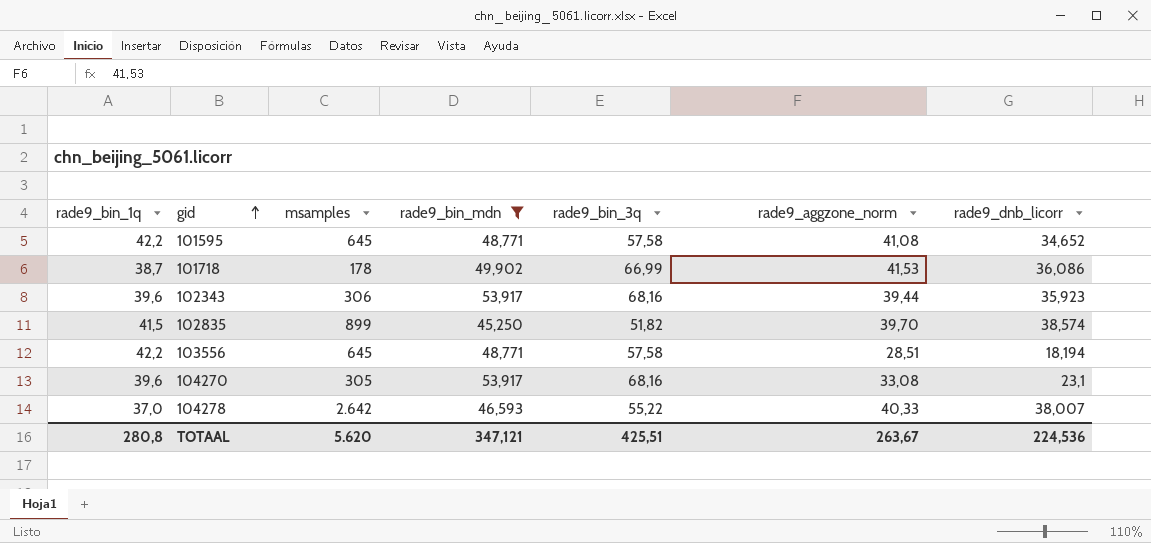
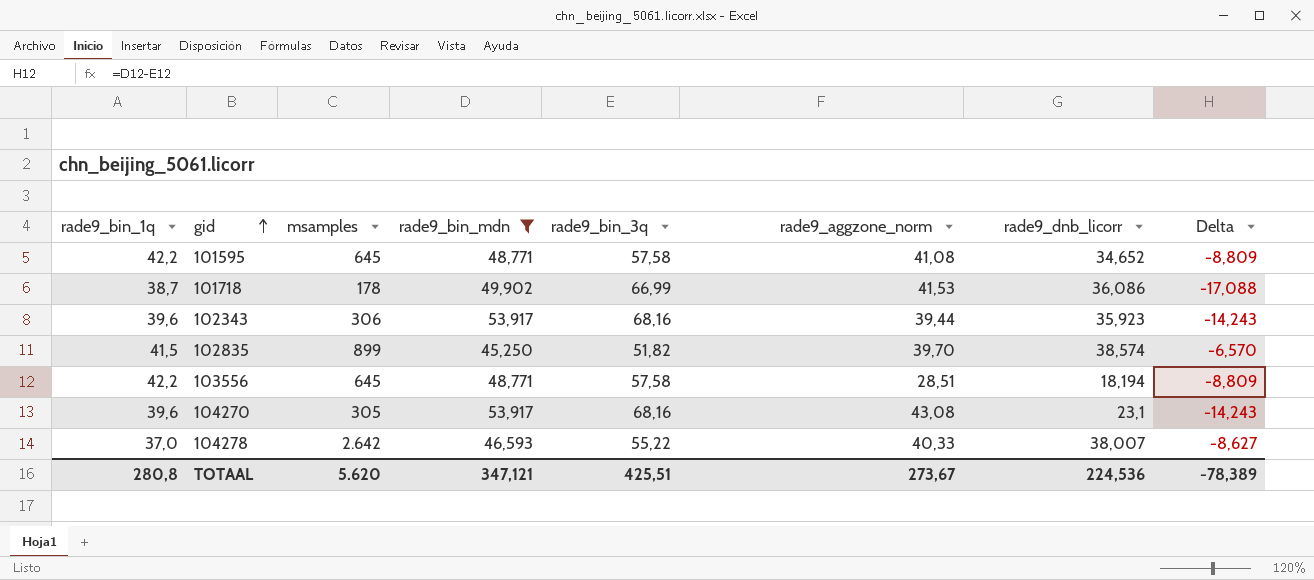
column Delta | formula: none -> [rade9_bin_mdn] - [rade9_bin_3q]
104270 | rade9_aggzone_norm: 33,08 -> 43,08
TOTAAL | rade9_aggzone_norm: 263,67 -> 273,67

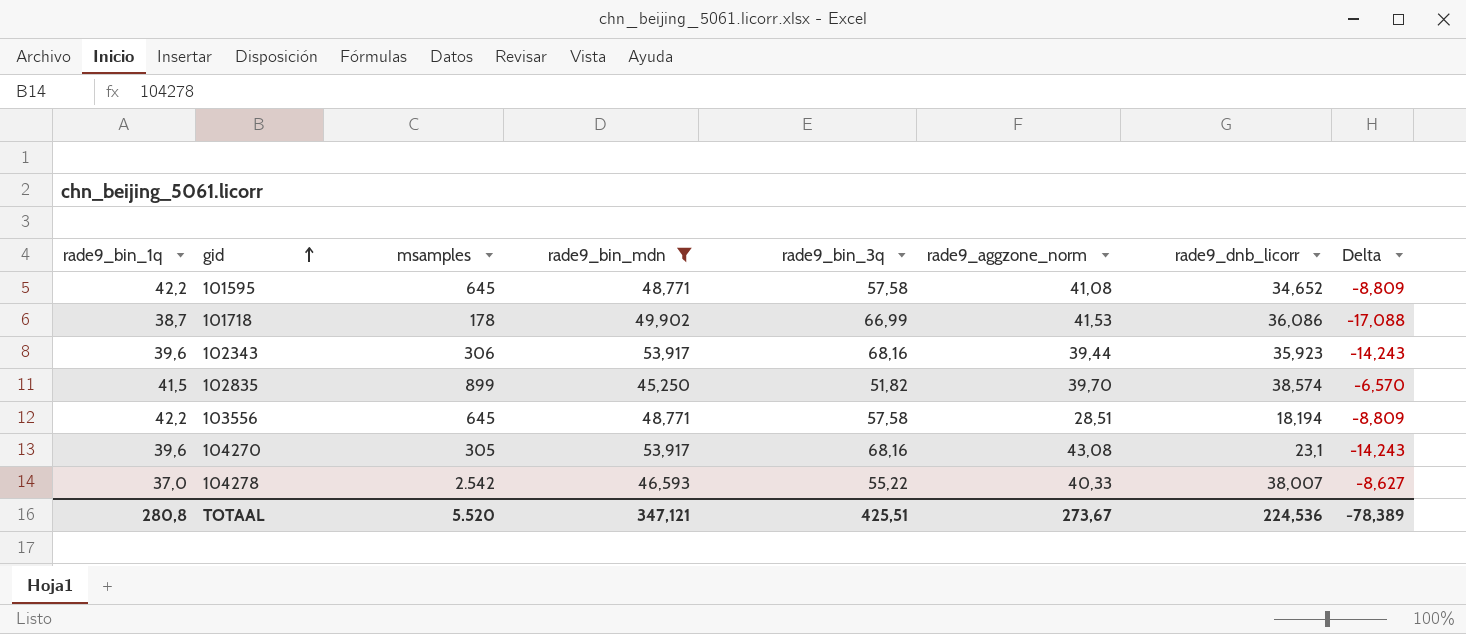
104278 | msamples: 2.642 -> 2.542
TOTAAL | msamples: 5.620 -> 5.520

